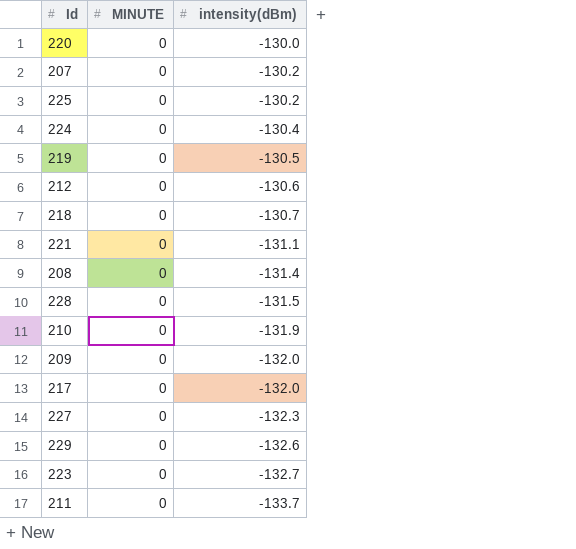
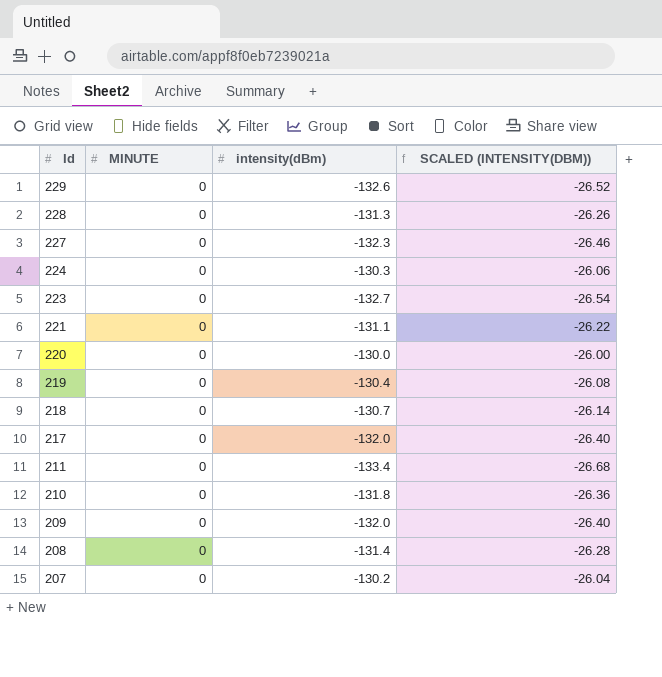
row order: intensity(dBm) descending -> Id descending
column SCALED (INTENSITY(DBM)) | formula: none -> [intensity(dBm)] * 0.2
row 225: 0 | -130.2 -> none
row 212: 0 | -130.6 -> none
228 | intensity(dBm): -131.5 -> -131.3
224 | intensity(dBm): -130.4 -> -130.3
219 | intensity(dBm): -130.5 -> -130.4
211 | intensity(dBm): -133.7 -> -133.4
210 | intensity(dBm): -131.9 -> -131.8

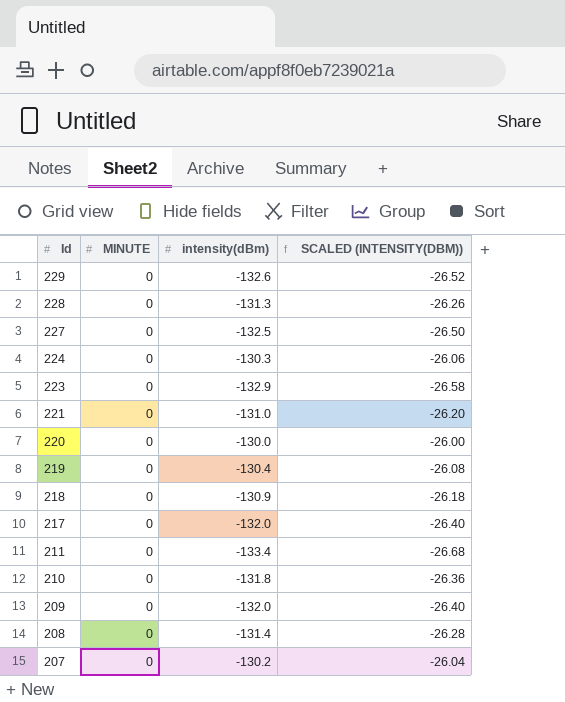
227 | intensity(dBm): -132.3 -> -132.5
227 | SCALED (INTENSITY(DBM)): -26.46 -> -26.50
223 | intensity(dBm): -132.7 -> -132.9
223 | SCALED (INTENSITY(DBM)): -26.54 -> -26.58
221 | intensity(dBm): -131.1 -> -131.0
221 | SCALED (INTENSITY(DBM)): -26.22 -> -26.20
218 | intensity(dBm): -130.7 -> -130.9
218 | SCALED (INTENSITY(DBM)): -26.14 -> -26.18

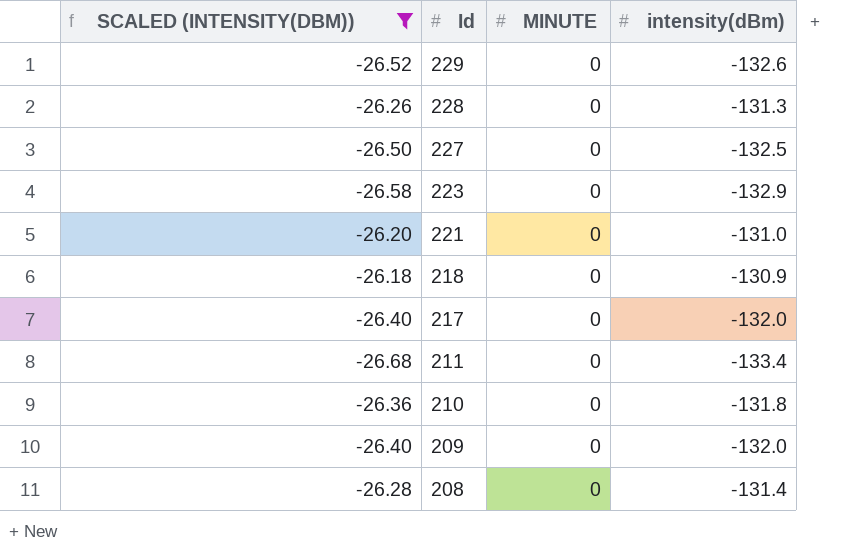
filter: none -> SCALED (INTENSITY(DBM)) <= -26.18
column SCALED (INTENSITY(DBM)) | position: 4 -> 1

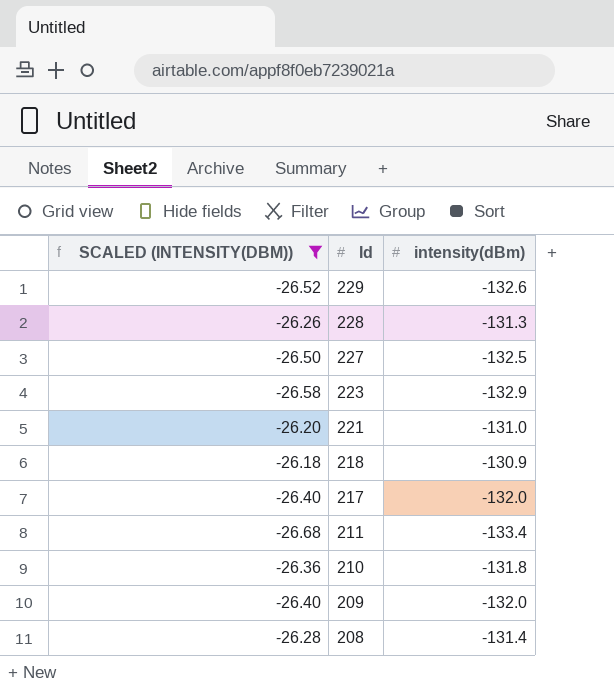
column MINUTE | position: 3 -> none

